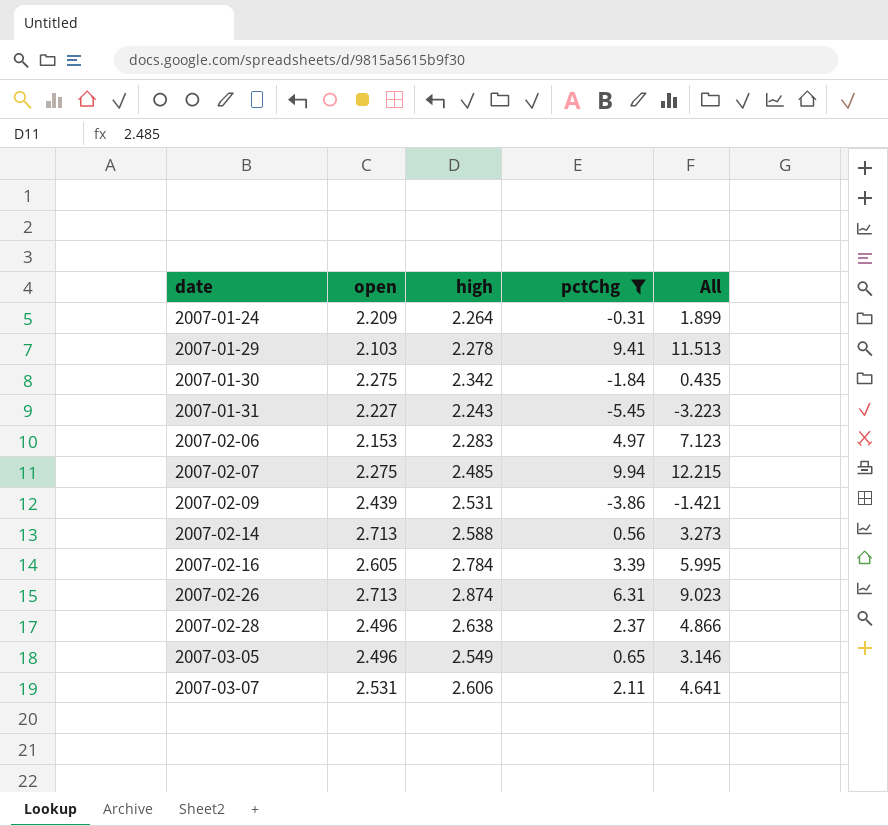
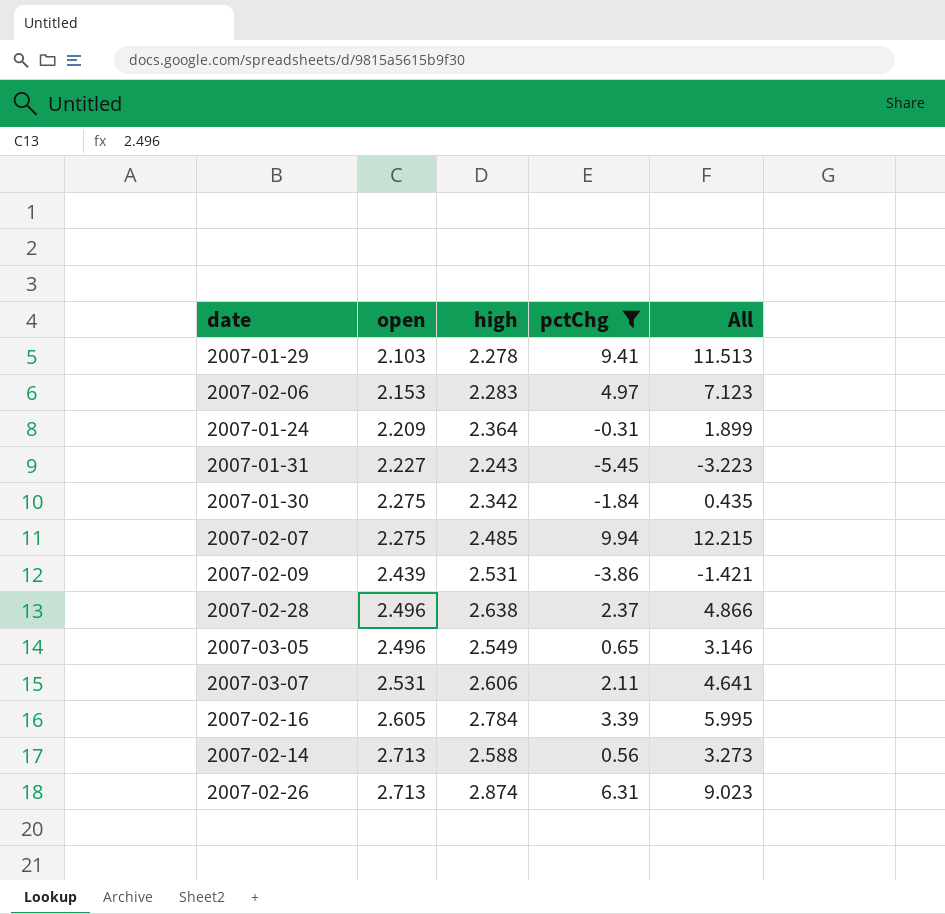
row order: date ascending -> open ascending
2007-01-24 | high: 2.264 -> 2.364

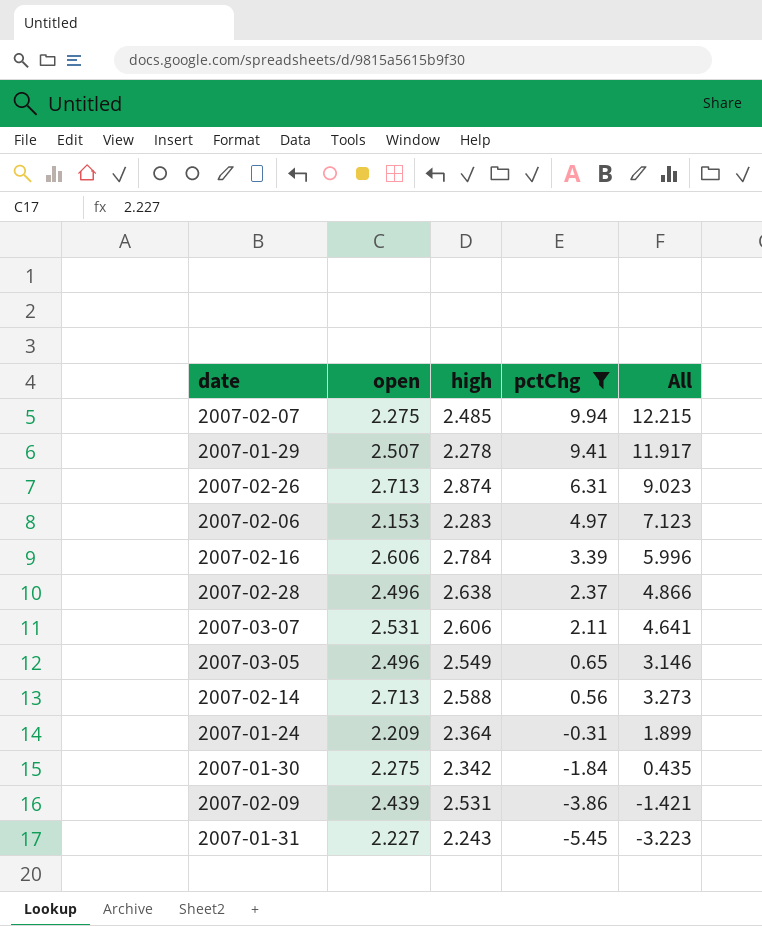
row order: open ascending -> pctChg descending
2007-01-29 | open: 2.103 -> 2.507
2007-01-29 | All: 11.513 -> 11.917
2007-02-16 | open: 2.605 -> 2.606
2007-02-16 | All: 5.995 -> 5.996

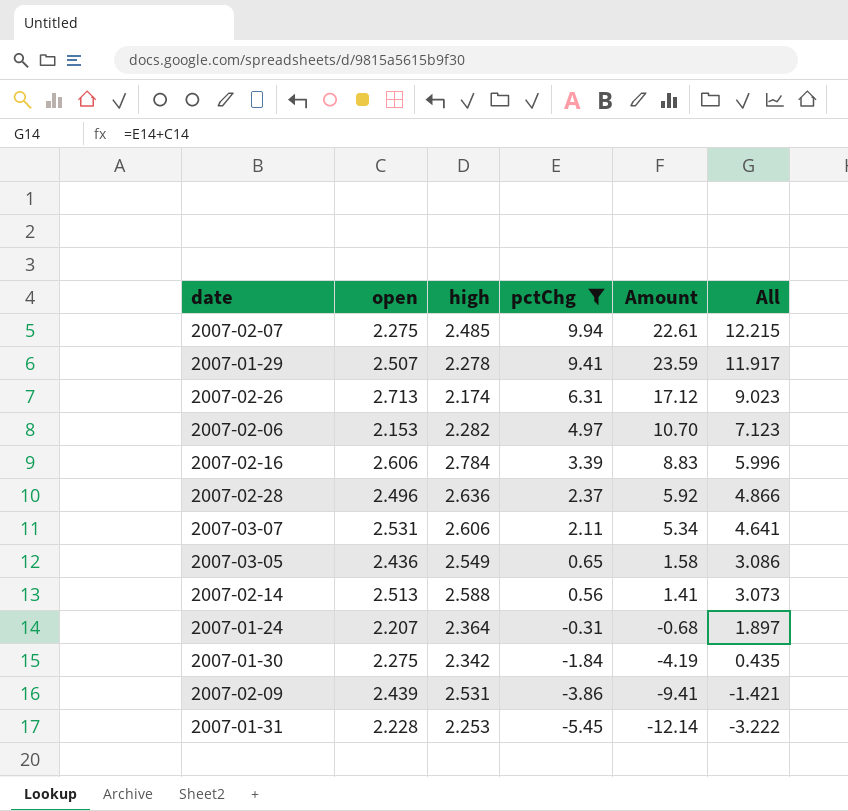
column Amount | formula: none -> [open] * [pctChg]
2007-02-26 | high: 2.874 -> 2.174
2007-02-06 | high: 2.283 -> 2.282
2007-02-28 | high: 2.638 -> 2.636
2007-03-05 | open: 2.496 -> 2.436
2007-03-05 | All: 3.146 -> 3.086
2007-02-14 | open: 2.713 -> 2.513
2007-02-14 | All: 3.273 -> 3.073
2007-01-24 | open: 2.209 -> 2.207
2007-01-24 | All: 1.899 -> 1.897
2007-01-31 | open: 2.227 -> 2.228
2007-01-31 | high: 2.243 -> 2.253
2007-01-31 | All: -3.223 -> -3.222

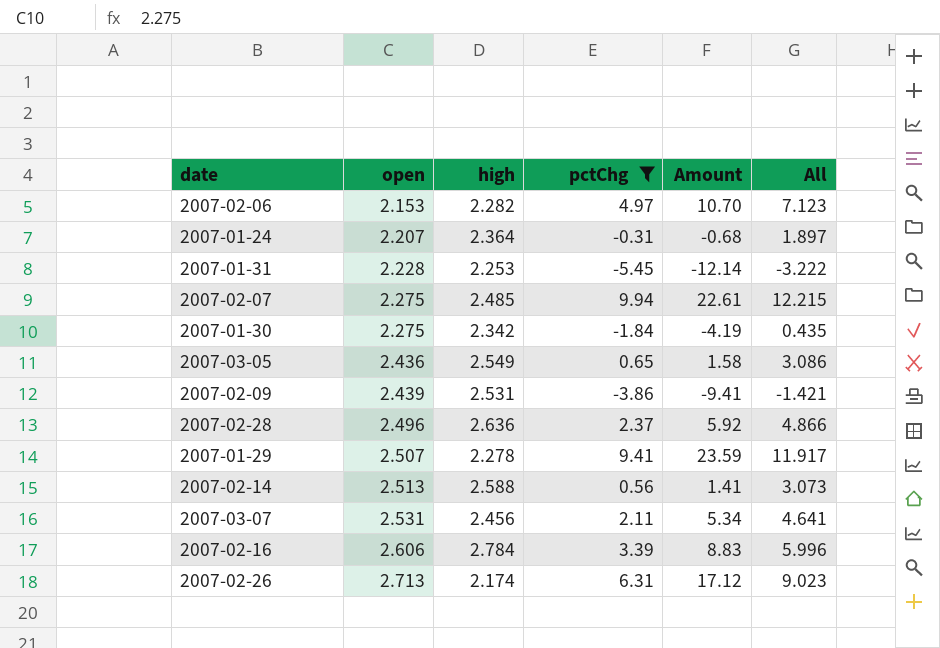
row order: pctChg descending -> open ascending
2007-03-07 | high: 2.606 -> 2.456

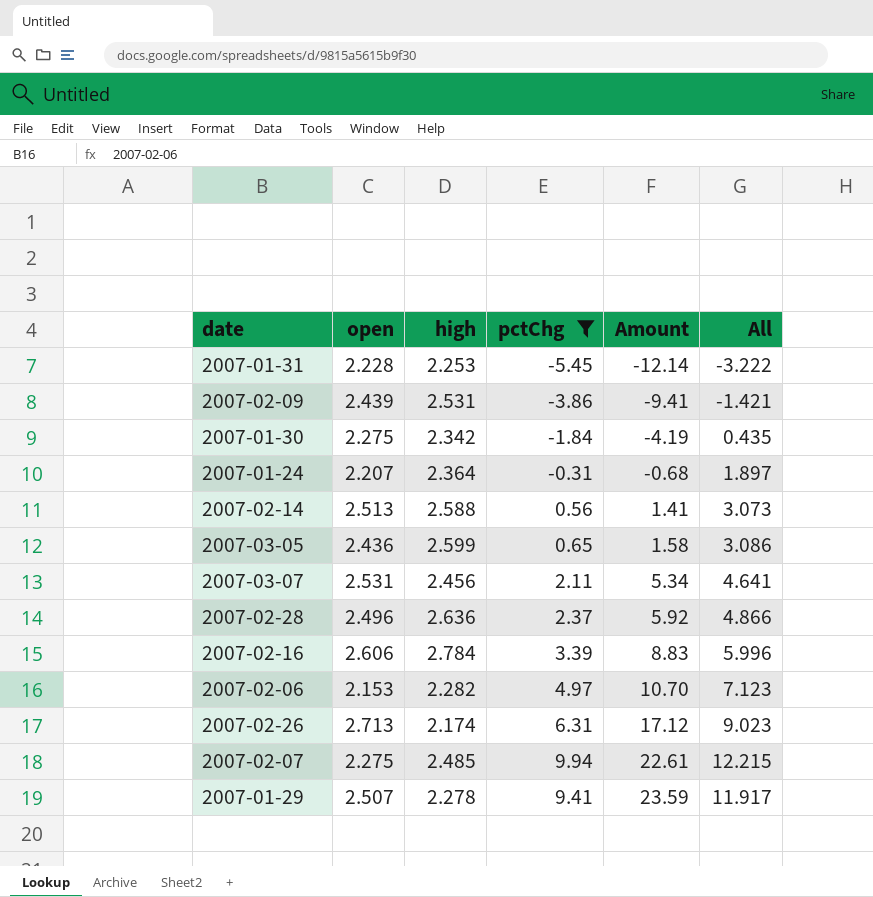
row order: open ascending -> Amount ascending
2007-03-05 | high: 2.549 -> 2.599

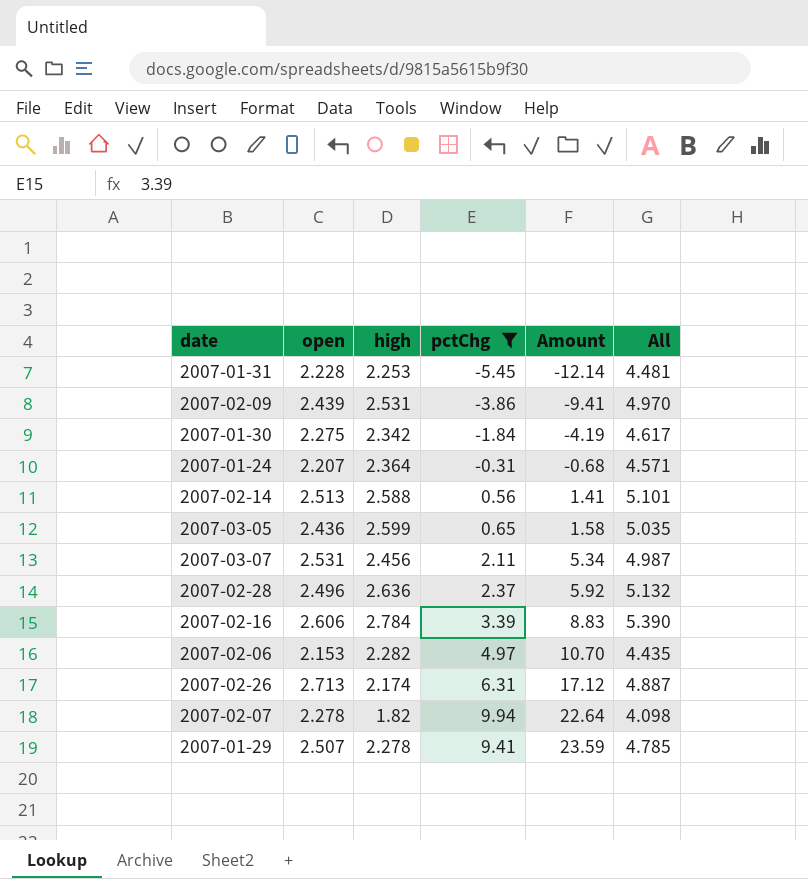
column All | formula: [open] + [pctChg] -> [open] + [high]
2007-02-07 | open: 2.275 -> 2.278
2007-02-07 | high: 2.485 -> 1.82
2007-02-07 | Amount: 22.61 -> 22.64

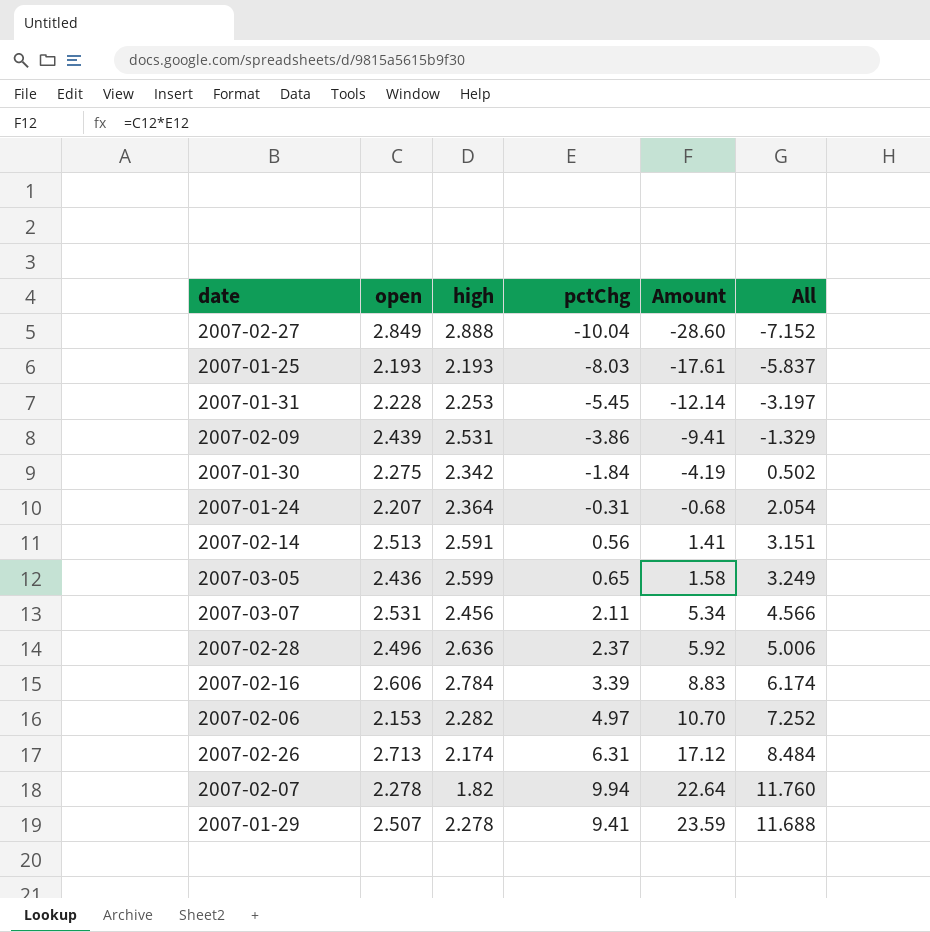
filter: pctChg >= -5.45 -> none
column All | formula: [open] + [high] -> [high] + [pctChg]
2007-02-14 | high: 2.588 -> 2.591

